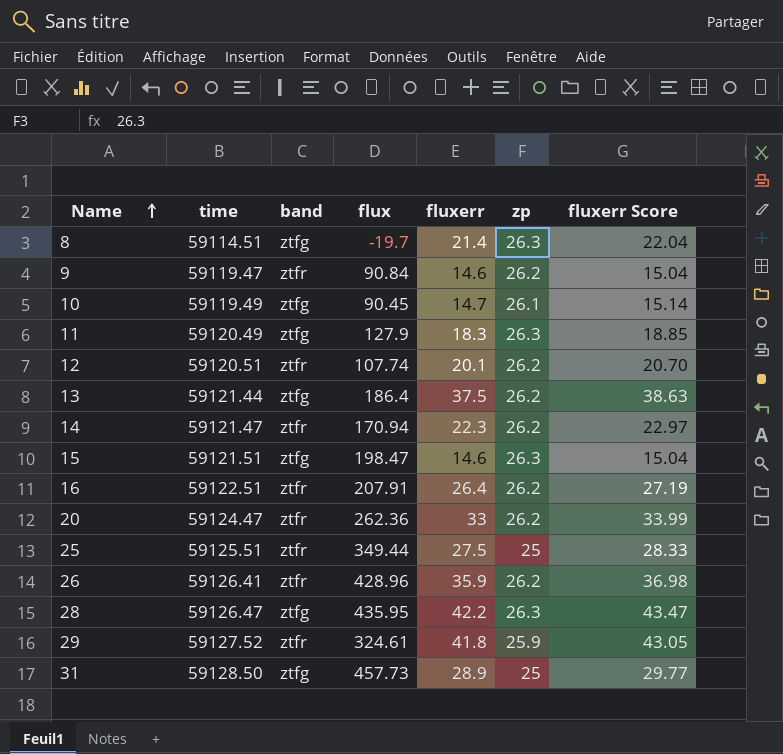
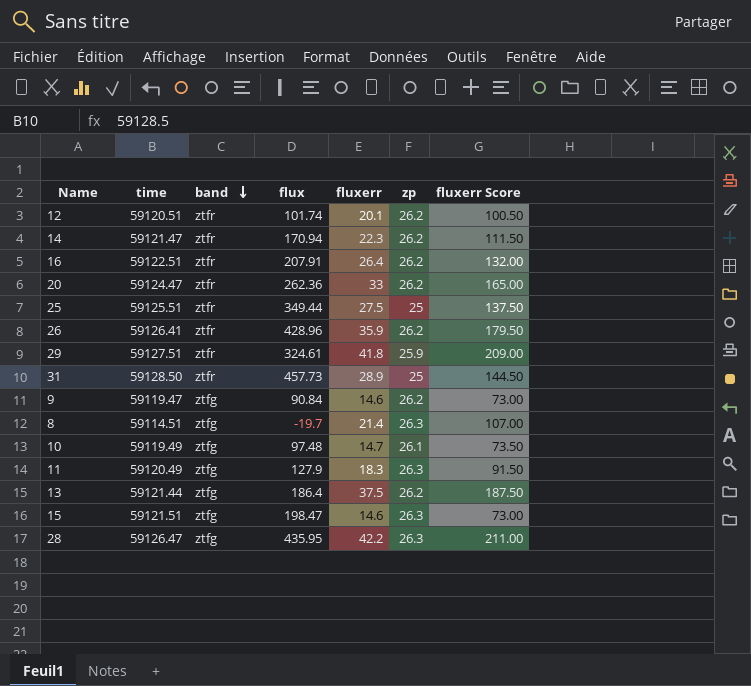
row order: Name ascending -> band descending
column fluxerr Score | formula: [fluxerr] * 1.03 -> [fluxerr] * 5
12 | flux: 107.74 -> 101.74
29 | time: 59127.52 -> 59127.51
31 | band: ztfg -> ztfr
9 | band: ztfr -> ztfg
10 | flux: 90.45 -> 97.48

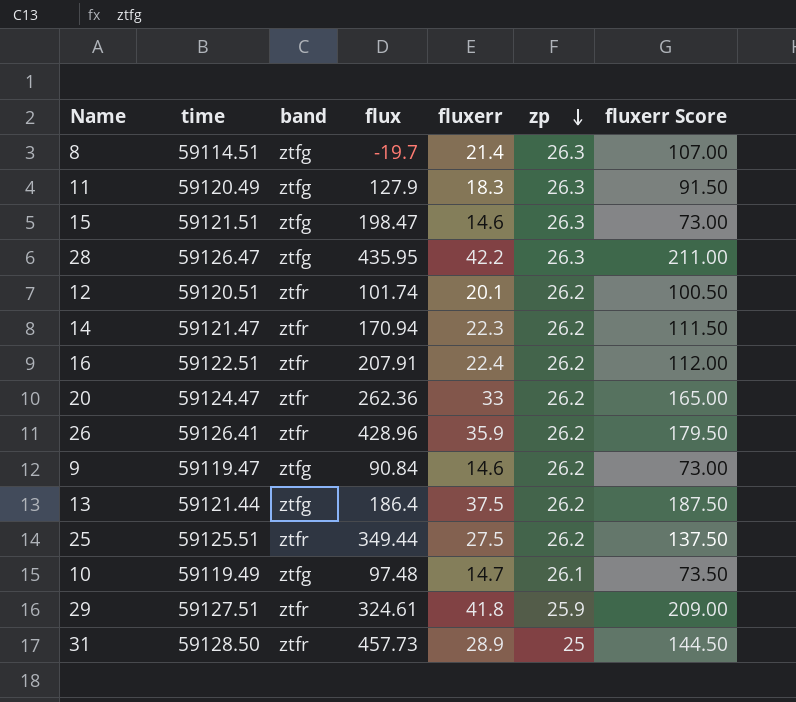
row order: band descending -> zp descending
16 | fluxerr: 26.4 -> 22.4
16 | fluxerr Score: 132.00 -> 112.00
25 | zp: 25 -> 26.2

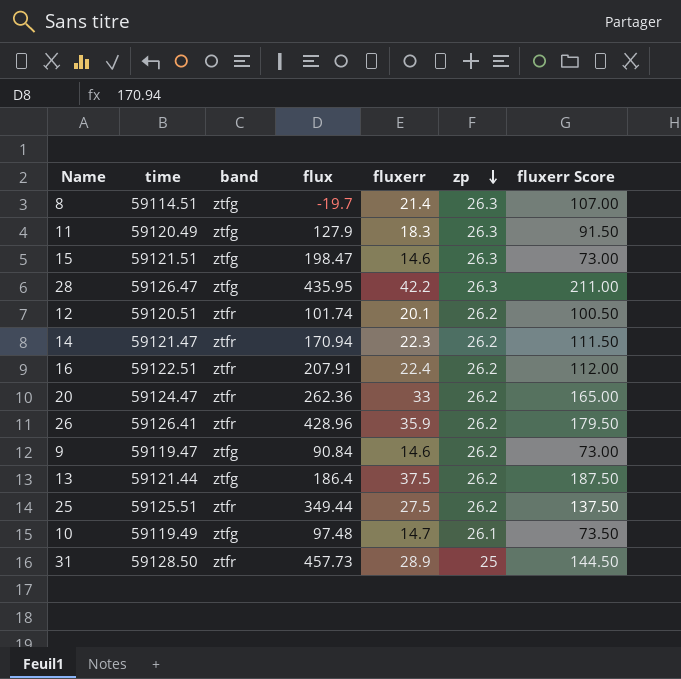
row 29: 59127.51 | ztfr | 324.61 | 41.8 | 25.9 | 209.00 -> none

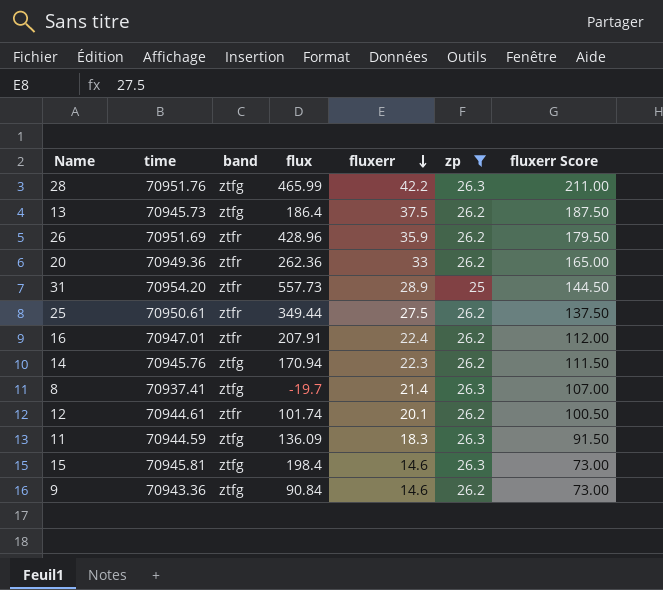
filter: none -> zp != 26.1
row order: zp descending -> fluxerr descending
28 | time: 59126.47 -> 70951.76
28 | flux: 435.95 -> 465.99
13 | time: 59121.44 -> 70945.73
26 | time: 59126.41 -> 70951.69
20 | time: 59124.47 -> 70949.36
31 | time: 59128.50 -> 70954.20
31 | flux: 457.73 -> 557.73
25 | time: 59125.51 -> 70950.61
16 | time: 59122.51 -> 70947.01
14 | time: 59121.47 -> 70945.76
14 | band: ztfr -> ztfg
8 | time: 59114.51 -> 70937.41
12 | time: 59120.51 -> 70944.61
11 | time: 59120.49 -> 70944.59
11 | flux: 127.9 -> 136.09
15 | time: 59121.51 -> 70945.81
15 | flux: 198.47 -> 198.4
9 | time: 59119.47 -> 70943.36

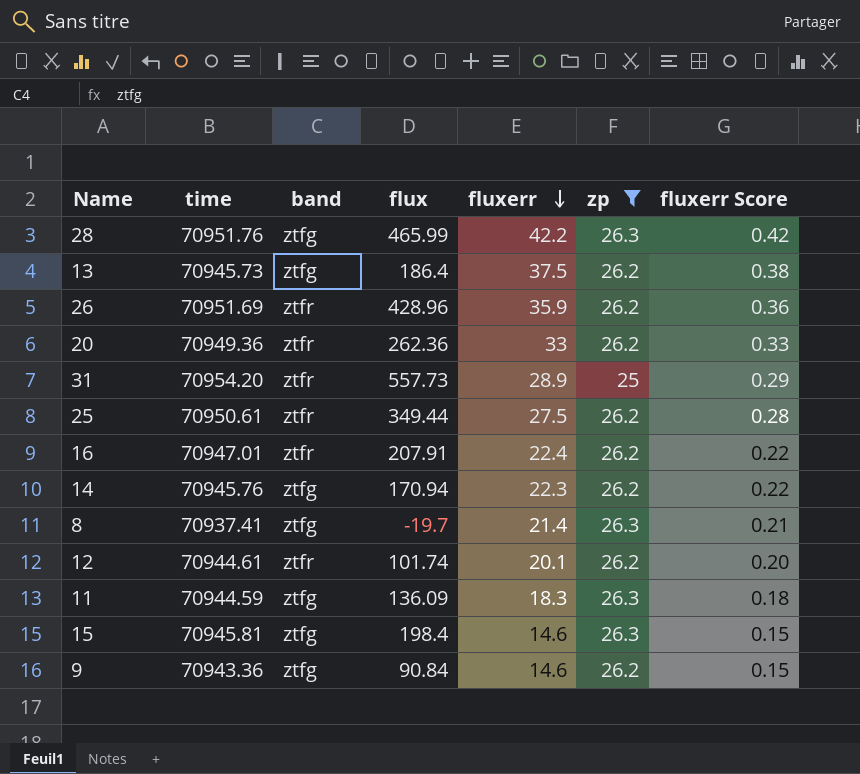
column fluxerr Score | formula: [fluxerr] * 5 -> [fluxerr] * 0.01

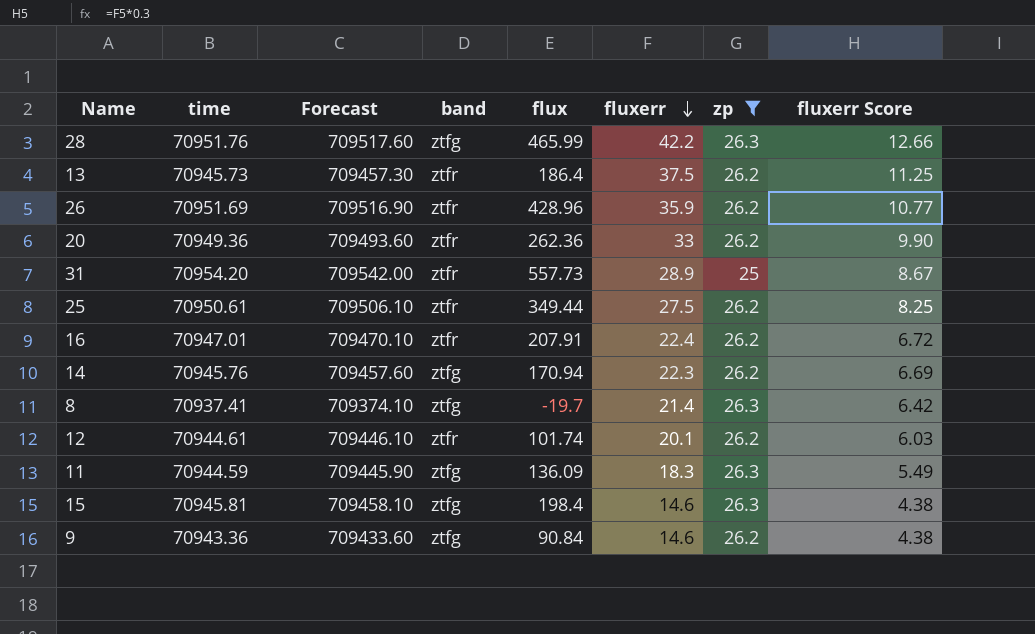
column Forecast | formula: none -> [time] * 10
column fluxerr Score | formula: [fluxerr] * 0.01 -> [fluxerr] * 0.3
13 | band: ztfg -> ztfr

